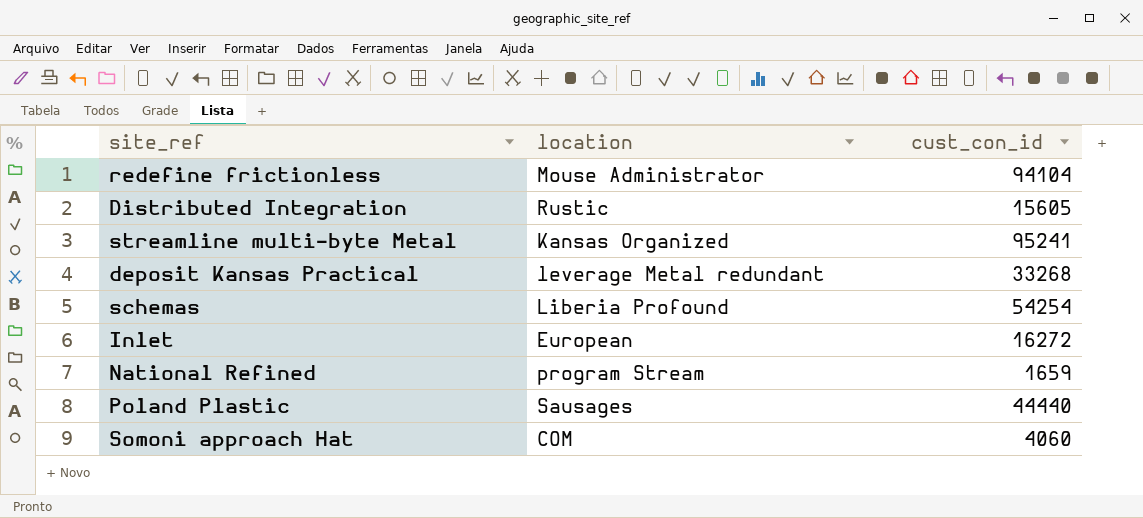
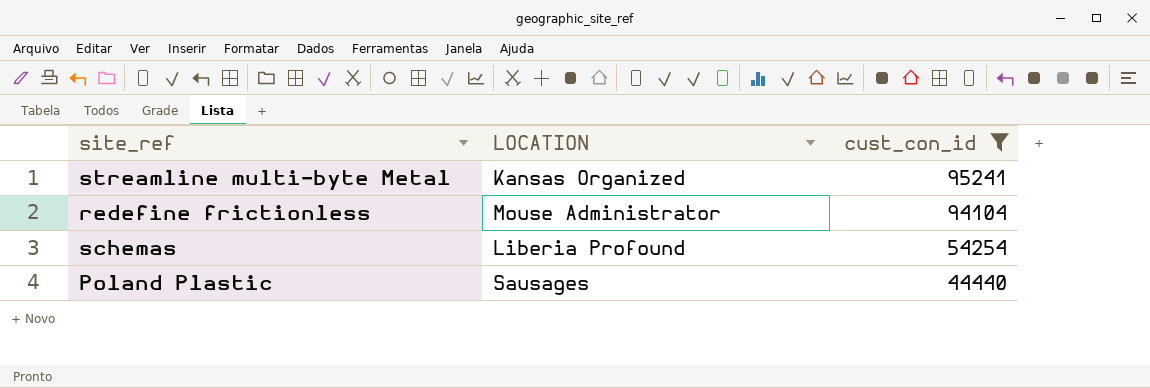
filter: none -> cust_con_id >= 44440
row order: none -> cust_con_id descending
column name: location -> LOCATION

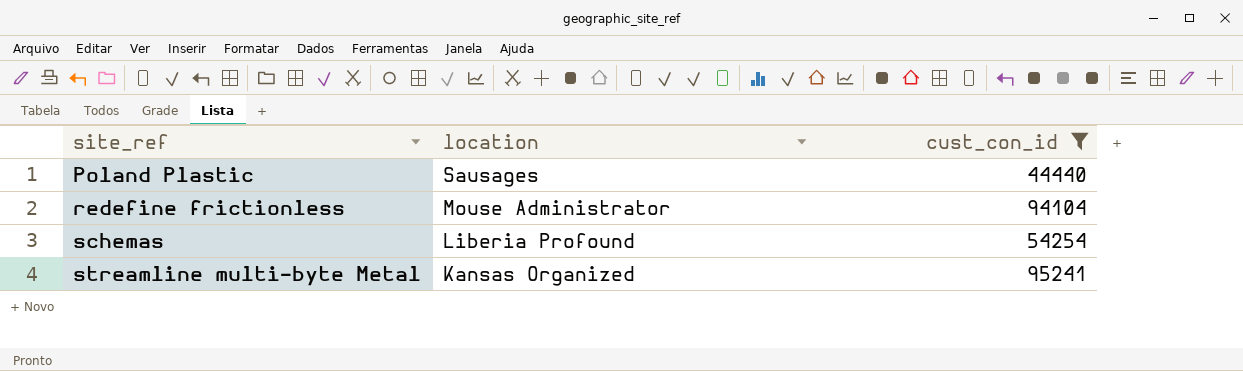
row order: cust_con_id descending -> site_ref ascending
column name: LOCATION -> location

